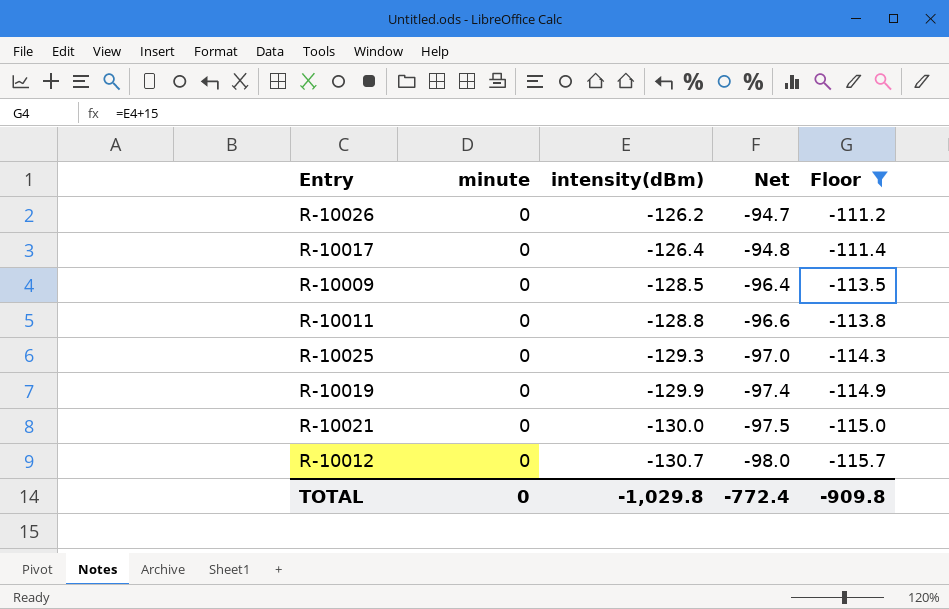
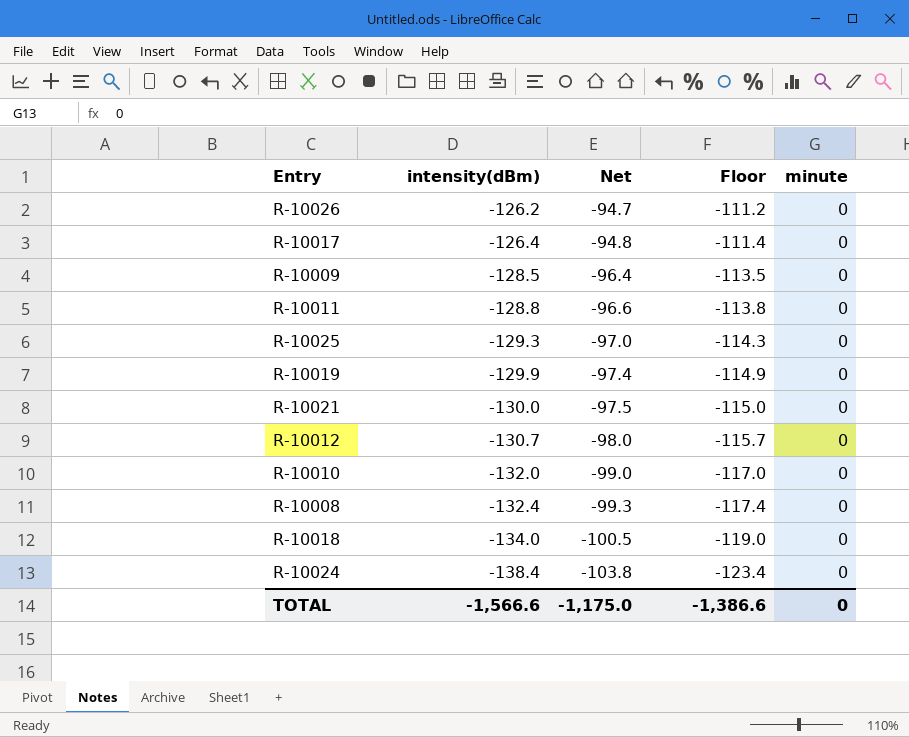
filter: Floor >= -115.7 -> none
column minute | position: 2 -> 5
TOTAL | intensity(dBm): -1,029.8 -> -1,566.6
TOTAL | Net: -772.4 -> -1,175.0
TOTAL | Floor: -909.8 -> -1,386.6

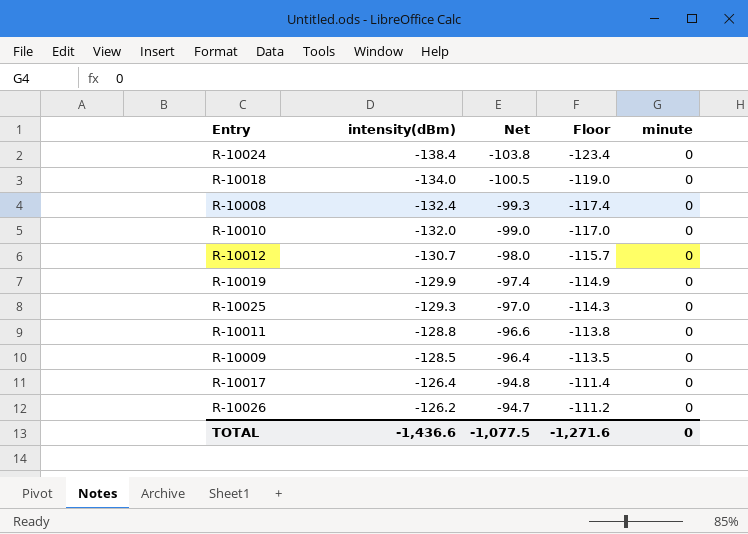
row order: intensity(dBm) descending -> intensity(dBm) ascending
row R-10021: -130.0 | -97.5 | -115.0 | 0 -> none
TOTAL | intensity(dBm): -1,566.6 -> -1,436.6
TOTAL | Net: -1,175.0 -> -1,077.5
TOTAL | Floor: -1,386.6 -> -1,271.6

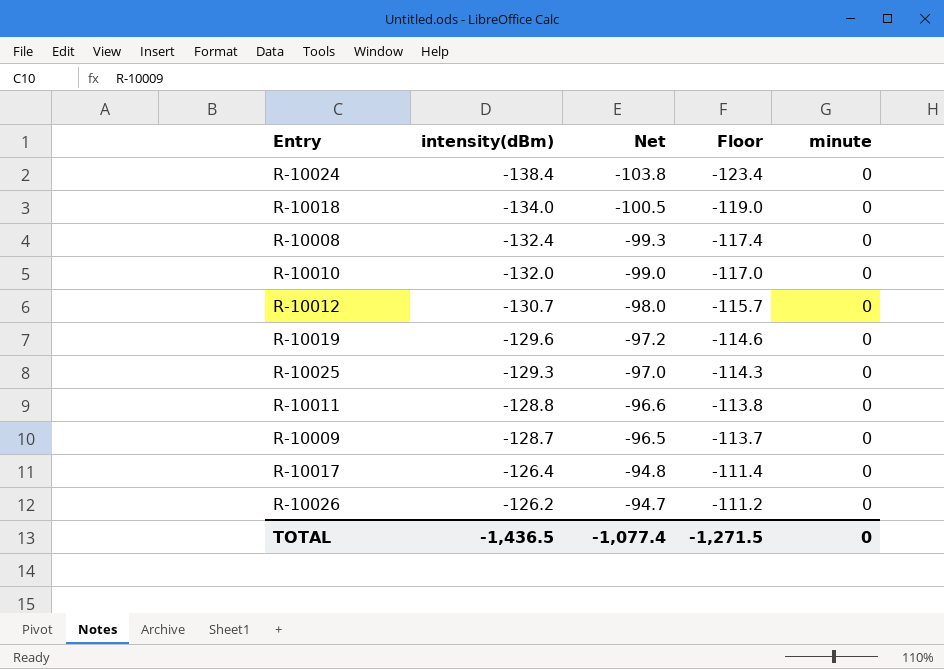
R-10019 | intensity(dBm): -129.9 -> -129.6
R-10019 | Net: -97.4 -> -97.2
R-10019 | Floor: -114.9 -> -114.6
R-10009 | intensity(dBm): -128.5 -> -128.7
R-10009 | Net: -96.4 -> -96.5
R-10009 | Floor: -113.5 -> -113.7
TOTAL | intensity(dBm): -1,436.6 -> -1,436.5
TOTAL | Net: -1,077.5 -> -1,077.4
TOTAL | Floor: -1,271.6 -> -1,271.5

